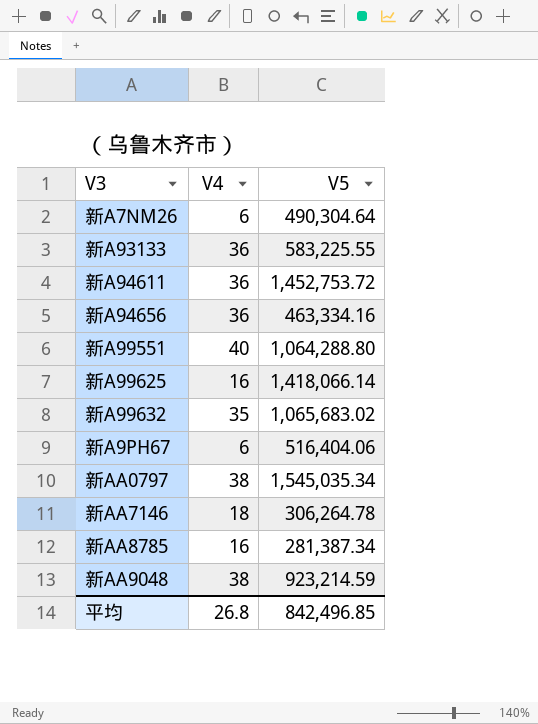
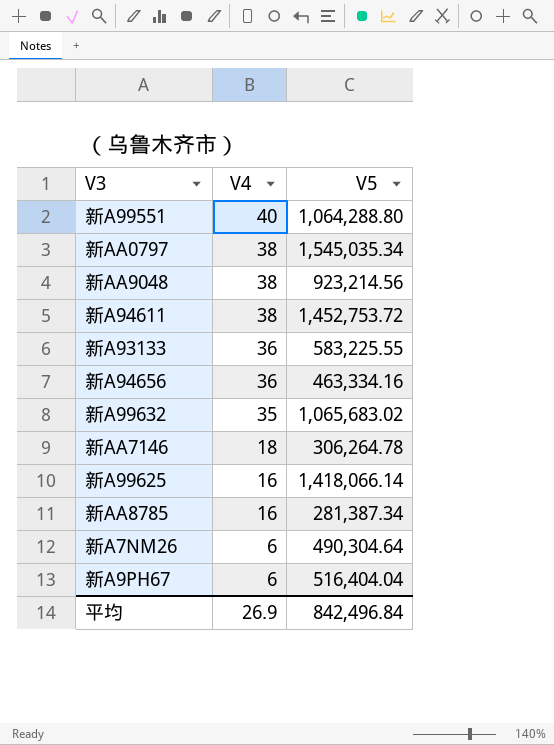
row order: none -> V4 descending
新AA9048 | V5: 923,214.59 -> 923,214.56
新A94611 | V4: 36 -> 38
新A9PH67 | V5: 516,404.06 -> 516,404.04
平均 | V4: 26.8 -> 26.9
平均 | V5: 842,496.85 -> 842,496.84

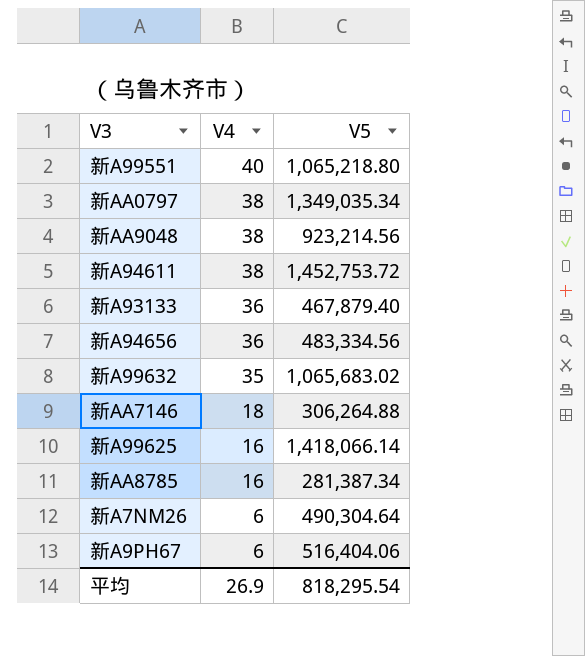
新A99551 | V5: 1,064,288.80 -> 1,065,218.80
新AA0797 | V5: 1,545,035.34 -> 1,349,035.34
新A93133 | V5: 583,225.55 -> 467,879.40
新A94656 | V5: 463,334.16 -> 483,334.56
新AA7146 | V5: 306,264.78 -> 306,264.88
新A9PH67 | V5: 516,404.04 -> 516,404.06
平均 | V5: 842,496.84 -> 818,295.54

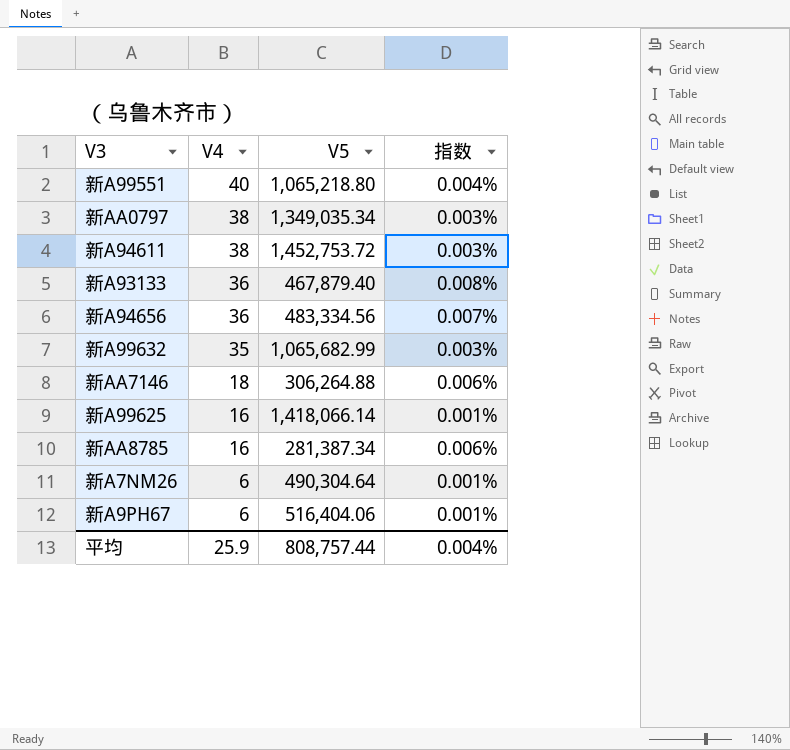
column 指数 | formula: none -> [V4] / [V5]
row 新AA9048: 38 | 923,214.56 -> none
新A99632 | V5: 1,065,683.02 -> 1,065,682.99
平均 | V4: 26.9 -> 25.9
平均 | V5: 818,295.54 -> 808,757.44

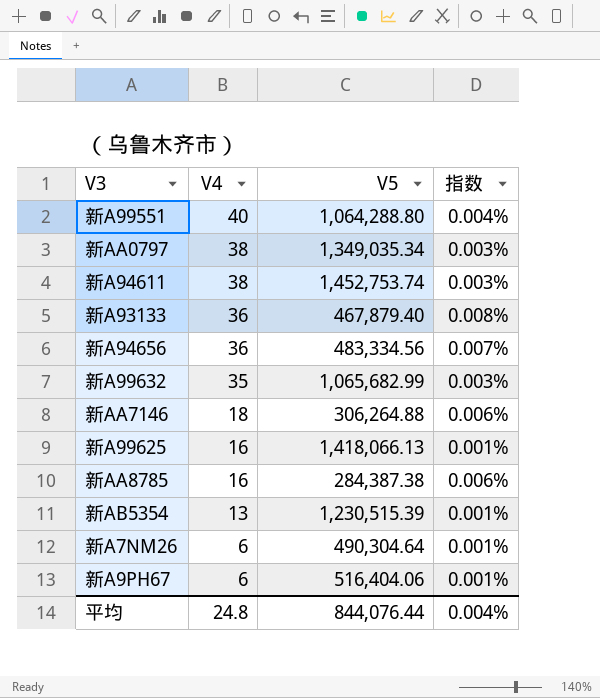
新A99551 | V5: 1,065,218.80 -> 1,064,288.80
新A94611 | V5: 1,452,753.72 -> 1,452,753.74
新A99625 | V5: 1,418,066.14 -> 1,418,066.13
新AA8785 | V5: 281,387.34 -> 284,387.38
row 新AB5354: none -> 13 | 1,230,515.39 | 0.001%
平均 | V4: 25.9 -> 24.8
平均 | V5: 808,757.44 -> 844,076.44

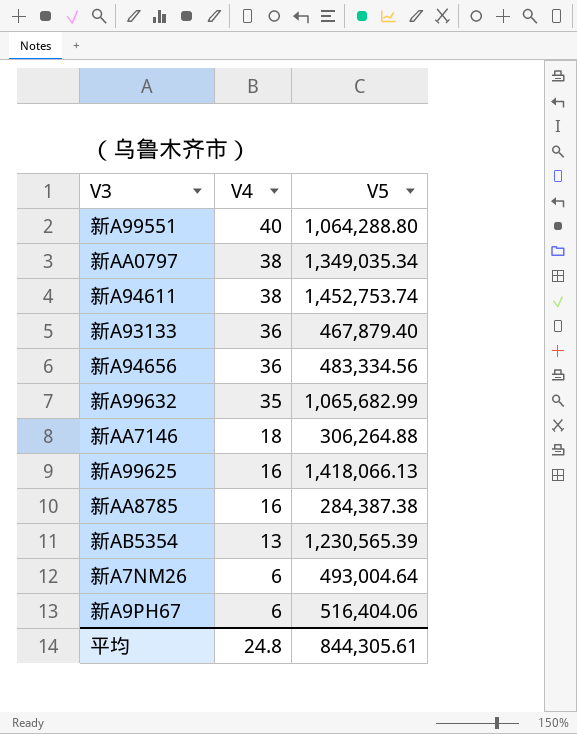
column 指数 | formula: [V4] / [V5] -> none
新AB5354 | V5: 1,230,515.39 -> 1,230,565.39
新A7NM26 | V5: 490,304.64 -> 493,004.64
平均 | V5: 844,076.44 -> 844,305.61

